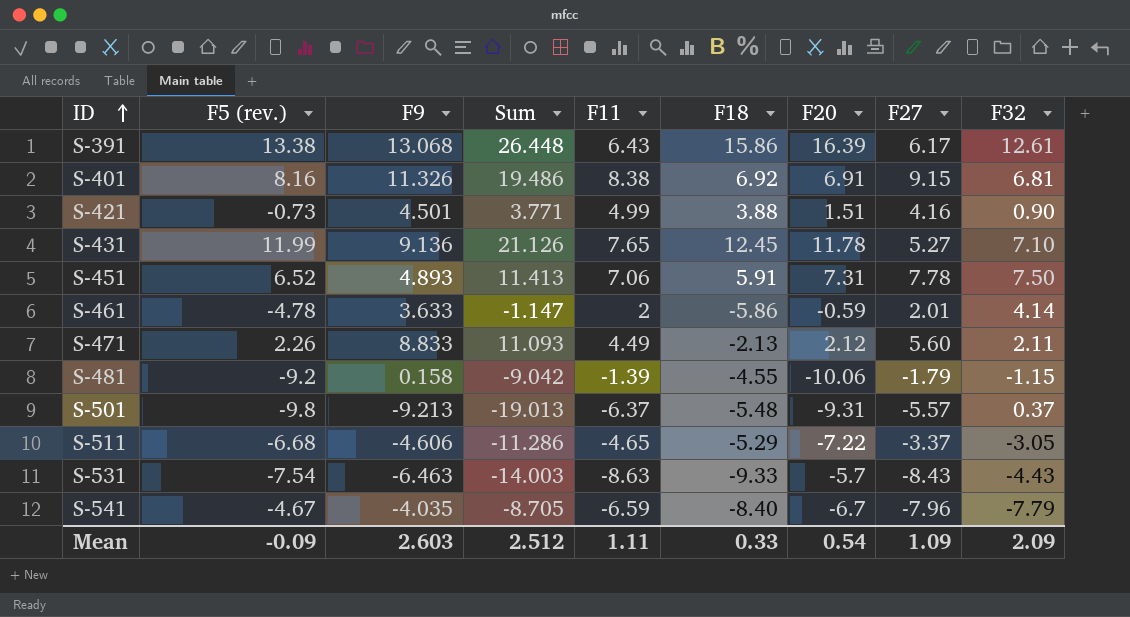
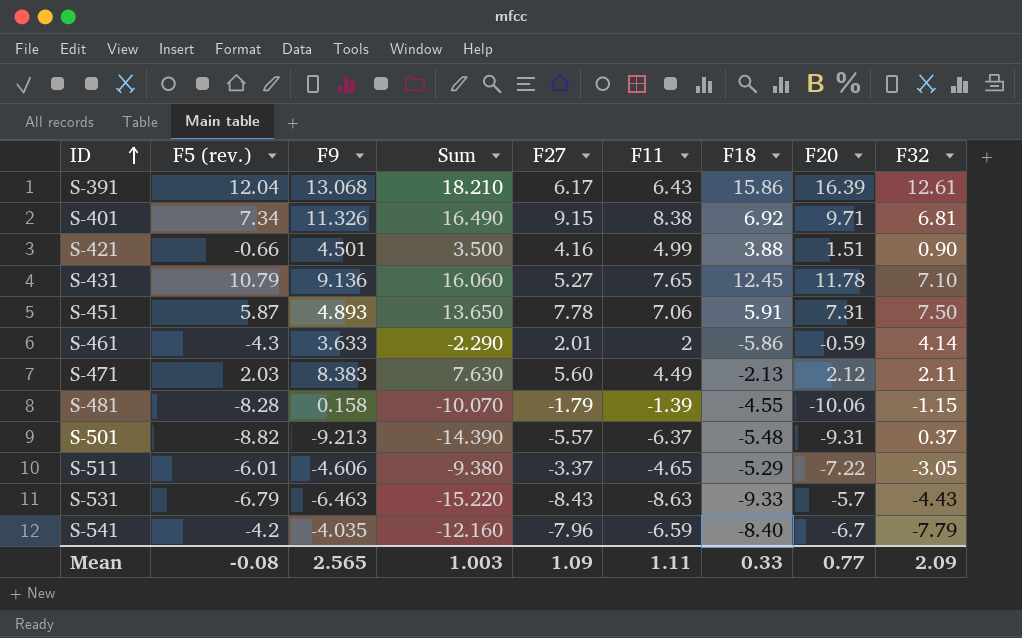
column Sum | formula: [F5 (rev.)] + [F9] -> [F5 (rev.)] + [F27]
column F27 | position: 8 -> 5
S-391 | F5 (rev.): 13.38 -> 12.04
S-401 | F5 (rev.): 8.16 -> 7.34
S-401 | F20: 6.91 -> 9.71
S-421 | F5 (rev.): -0.73 -> -0.66
S-431 | F5 (rev.): 11.99 -> 10.79
S-451 | F5 (rev.): 6.52 -> 5.87
S-461 | F5 (rev.): -4.78 -> -4.3
S-471 | F5 (rev.): 2.26 -> 2.03
S-471 | F9: 8.833 -> 8.383
S-481 | F5 (rev.): -9.2 -> -8.28
S-501 | F5 (rev.): -9.8 -> -8.82
S-511 | F5 (rev.): -6.68 -> -6.01
S-531 | F5 (rev.): -7.54 -> -6.79
S-541 | F5 (rev.): -4.67 -> -4.2
Mean | F5 (rev.): -0.09 -> -0.08
Mean | F9: 2.603 -> 2.565
Mean | Sum: 2.512 -> 1.003
Mean | F20: 0.54 -> 0.77

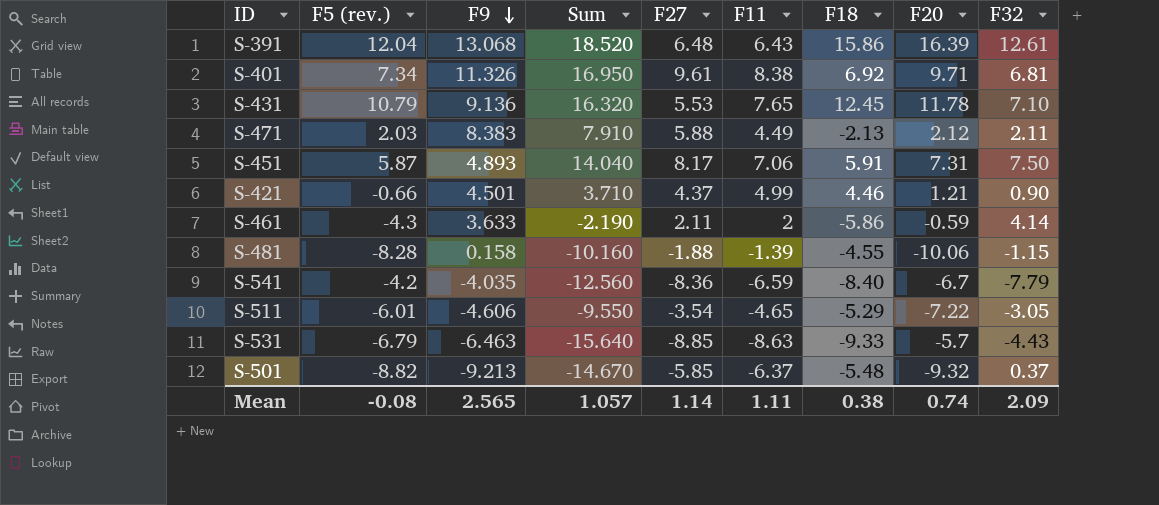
row order: ID ascending -> F9 descending
S-391 | Sum: 18.210 -> 18.520
S-391 | F27: 6.17 -> 6.48
S-401 | Sum: 16.490 -> 16.950
S-401 | F27: 9.15 -> 9.61
S-431 | Sum: 16.060 -> 16.320
S-431 | F27: 5.27 -> 5.53
S-471 | Sum: 7.630 -> 7.910
S-471 | F27: 5.60 -> 5.88
S-451 | Sum: 13.650 -> 14.040
S-451 | F27: 7.78 -> 8.17
S-421 | Sum: 3.500 -> 3.710
S-421 | F27: 4.16 -> 4.37
S-421 | F18: 3.88 -> 4.46
S-421 | F20: 1.51 -> 1.21
S-461 | Sum: -2.290 -> -2.190
S-461 | F27: 2.01 -> 2.11
S-481 | Sum: -10.070 -> -10.160
S-481 | F27: -1.79 -> -1.88
S-541 | Sum: -12.160 -> -12.560
S-541 | F27: -7.96 -> -8.36
S-511 | Sum: -9.380 -> -9.550
S-511 | F27: -3.37 -> -3.54
S-531 | Sum: -15.220 -> -15.640
S-531 | F27: -8.43 -> -8.85
S-501 | Sum: -14.390 -> -14.670
S-501 | F27: -5.57 -> -5.85
S-501 | F20: -9.31 -> -9.32
Mean | Sum: 1.003 -> 1.057
Mean | F27: 1.09 -> 1.14
Mean | F18: 0.33 -> 0.38
Mean | F20: 0.77 -> 0.74

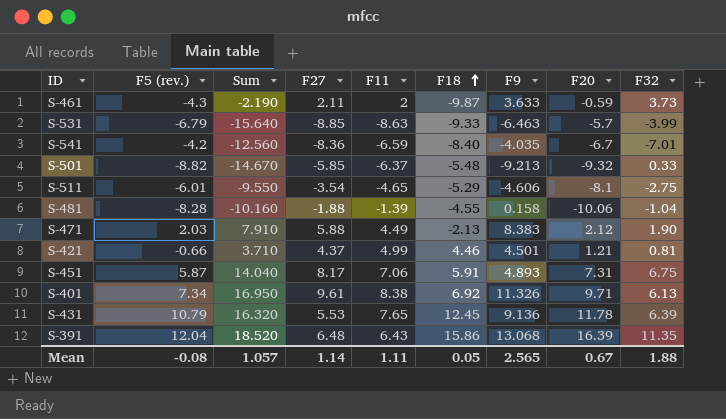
row order: F9 descending -> F18 ascending
column F9 | position: 3 -> 7
S-461 | F18: -5.86 -> -9.87
S-461 | F32: 4.14 -> 3.73
S-531 | F32: -4.43 -> -3.99
S-541 | F32: -7.79 -> -7.01
S-501 | F32: 0.37 -> 0.33
S-511 | F20: -7.22 -> -8.1
S-511 | F32: -3.05 -> -2.75
S-481 | F32: -1.15 -> -1.04
S-471 | F32: 2.11 -> 1.90
S-421 | F32: 0.90 -> 0.81
S-451 | F32: 7.50 -> 6.75
S-401 | F32: 6.81 -> 6.13
S-431 | F32: 7.10 -> 6.39
S-391 | F32: 12.61 -> 11.35
Mean | F18: 0.38 -> 0.05
Mean | F20: 0.74 -> 0.67
Mean | F32: 2.09 -> 1.88

